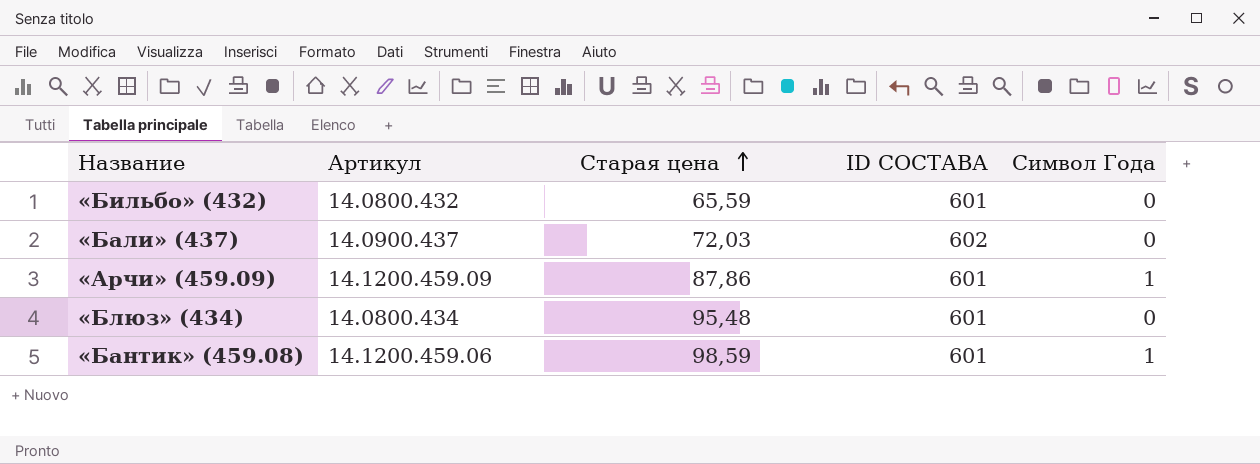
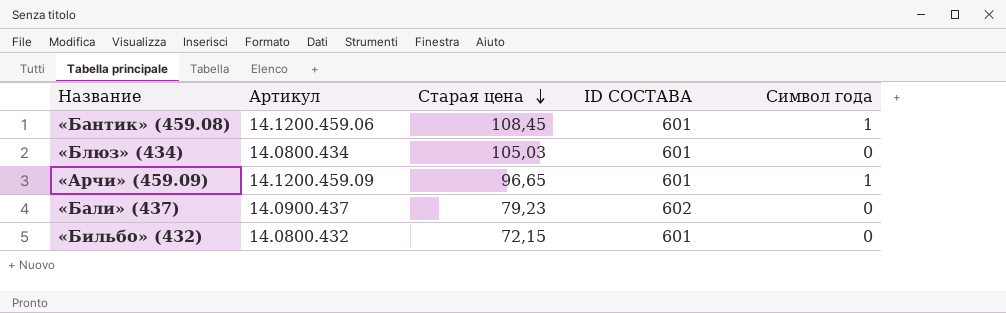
row order: Старая цена ascending -> Старая цена descending
column name: Символ Года -> Символ года
«Бантик» (459.08) | Старая цена: 98,59 -> 108,45
«Блюз» (434) | Старая цена: 95,48 -> 105,03
«Арчи» (459.09) | Старая цена: 87,86 -> 96,65
«Бали» (437) | Старая цена: 72,03 -> 79,23
«Бильбо» (432) | Старая цена: 65,59 -> 72,15

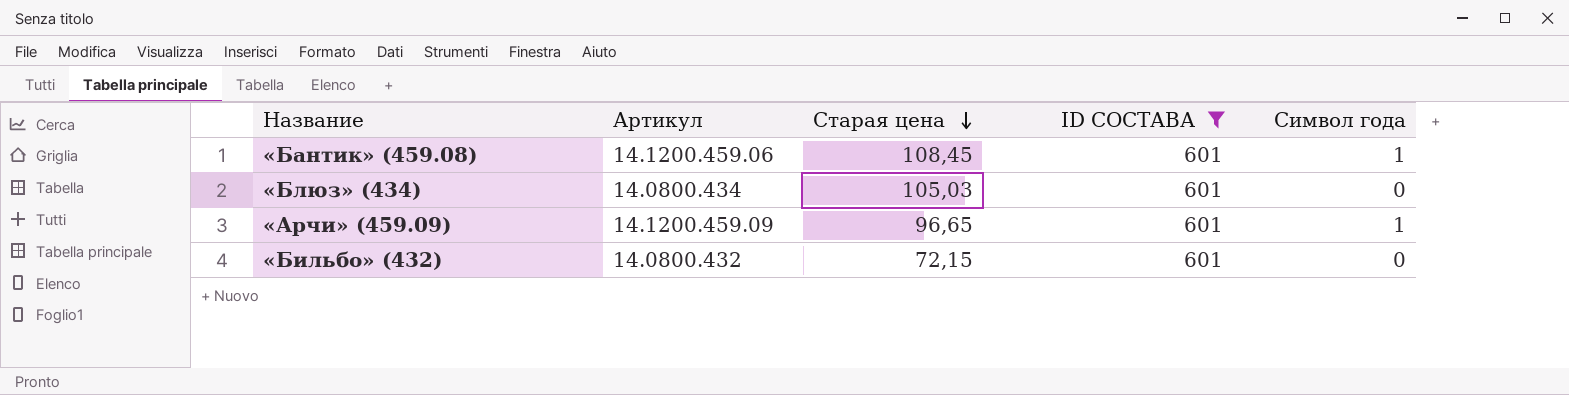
filter: none -> ID СОСТАВА = 601

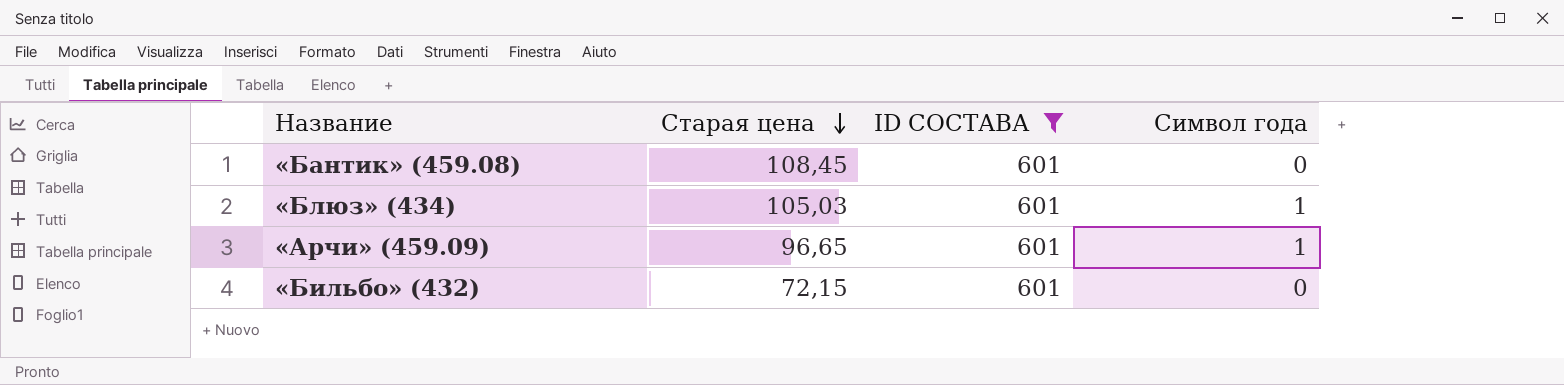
column Артикул | position: 2 -> none
«Бантик» (459.08) | Символ года: 1 -> 0
«Блюз» (434) | Символ года: 0 -> 1

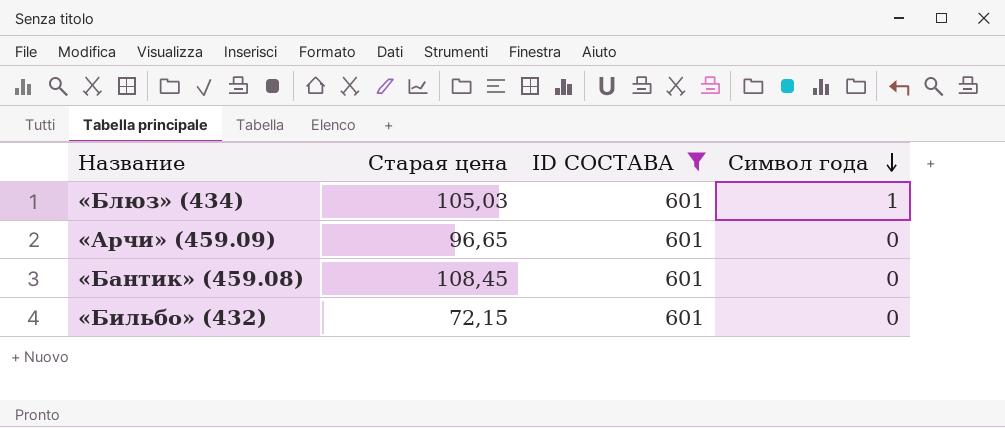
row order: Старая цена descending -> Символ года descending
«Арчи» (459.09) | Символ года: 1 -> 0

